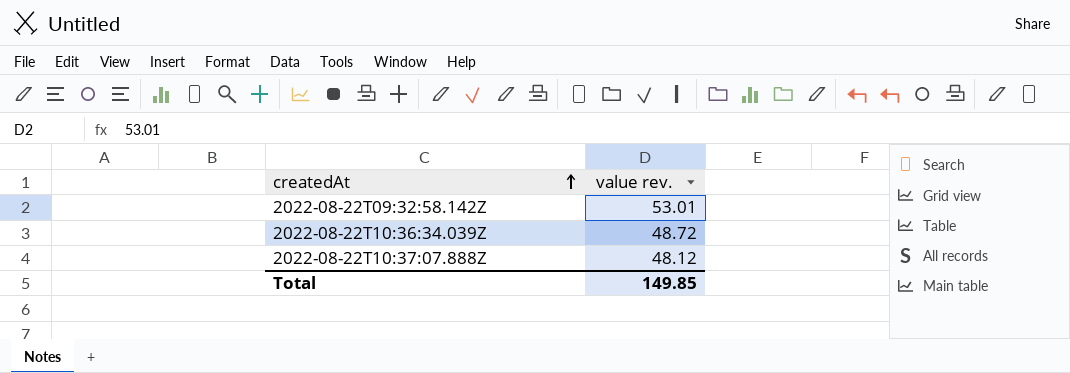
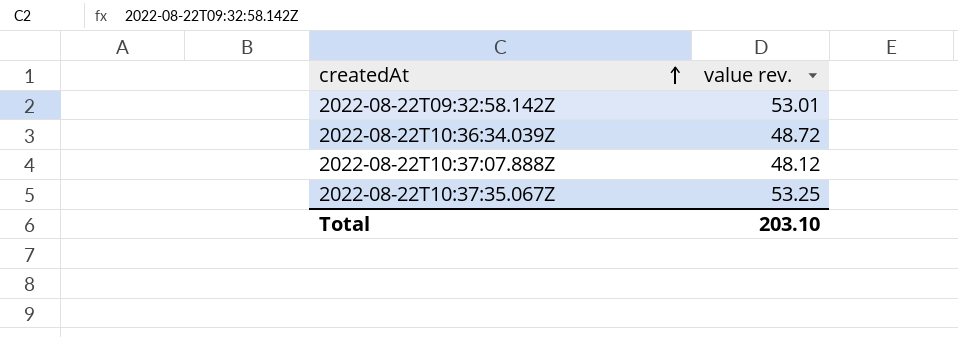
row 2022-08-22T10:37:35.067Z: none -> 53.25
Total | value rev.: 149.85 -> 203.10

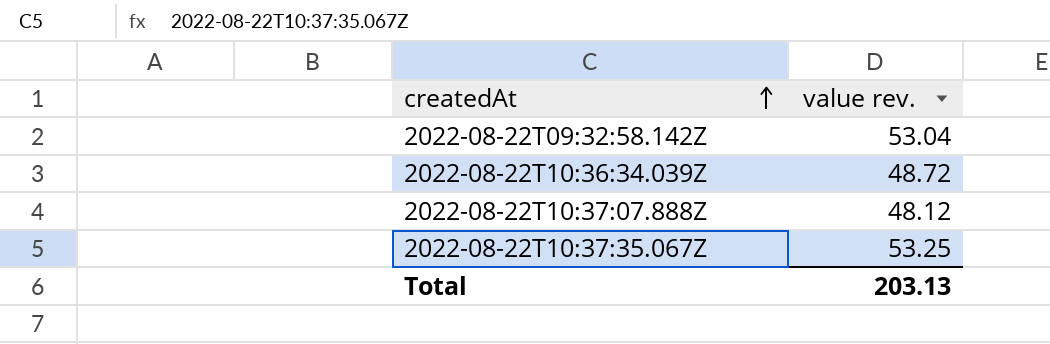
2022-08-22T09:32:58.142Z | value rev.: 53.01 -> 53.04
Total | value rev.: 203.10 -> 203.13

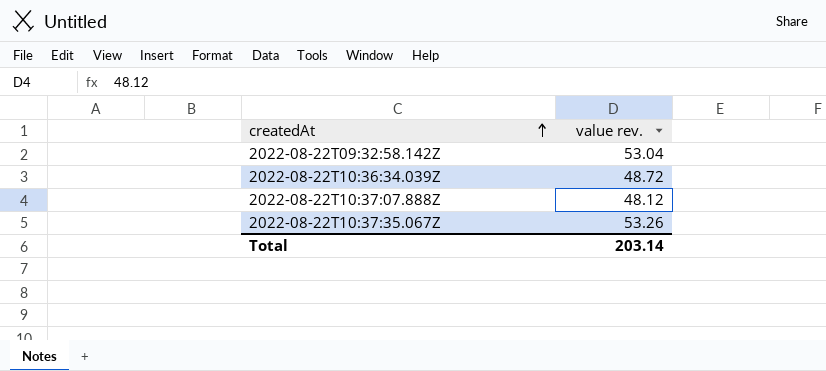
2022-08-22T10:37:35.067Z | value rev.: 53.25 -> 53.26
Total | value rev.: 203.13 -> 203.14

